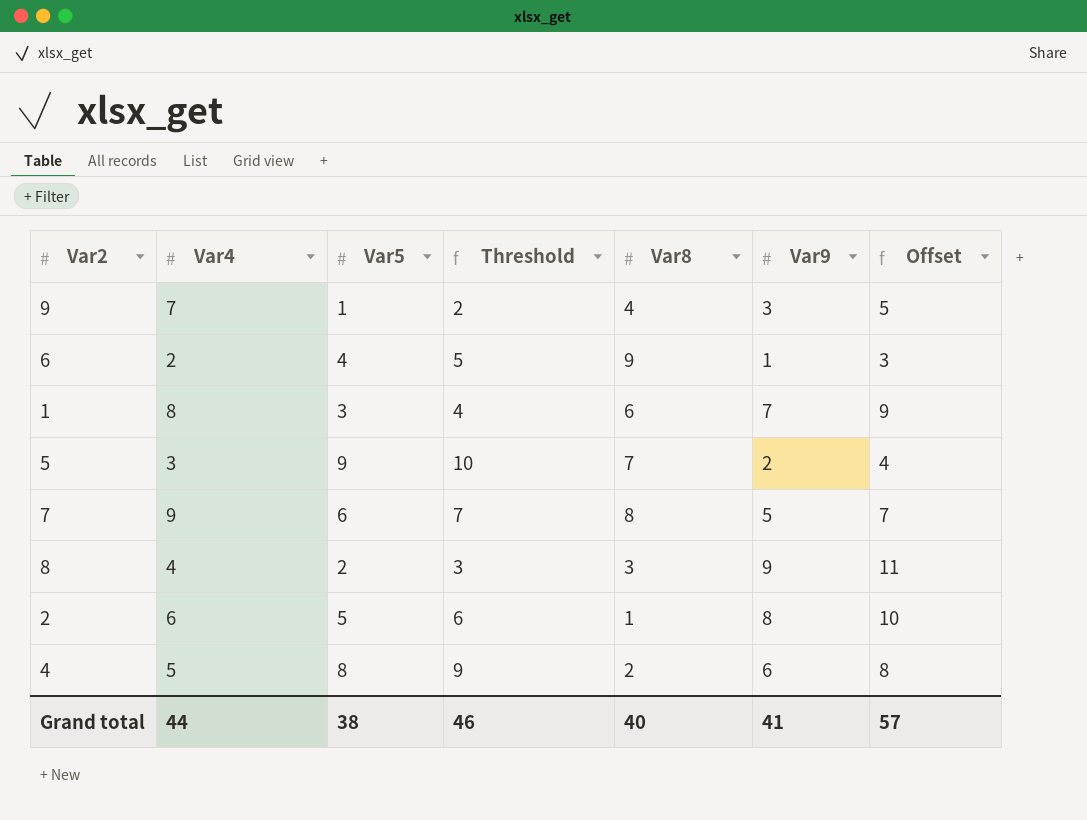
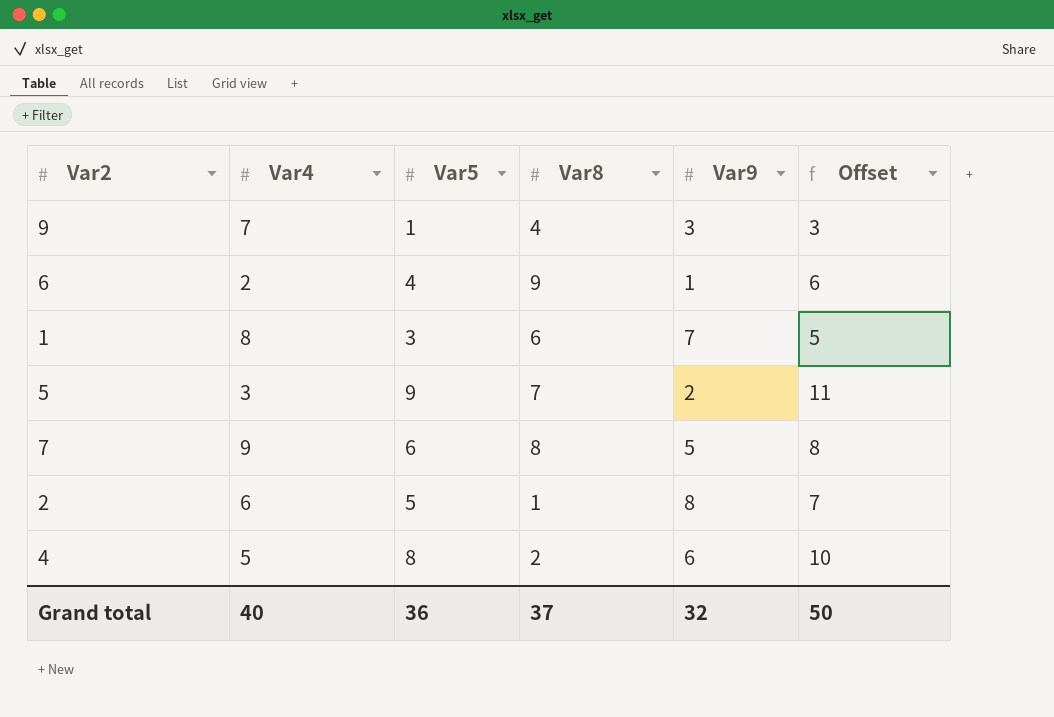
column Threshold | formula: [Var5] + 1 -> none
column Offset | formula: [Var9] + 2 -> [Var5] + 2
row 8: 4 | 2 | 3 | 3 | 9 | 11 -> none
Grand total | Var4: 44 -> 40
Grand total | Var5: 38 -> 36
Grand total | Var8: 40 -> 37
Grand total | Var9: 41 -> 32
Grand total | Offset: 57 -> 50

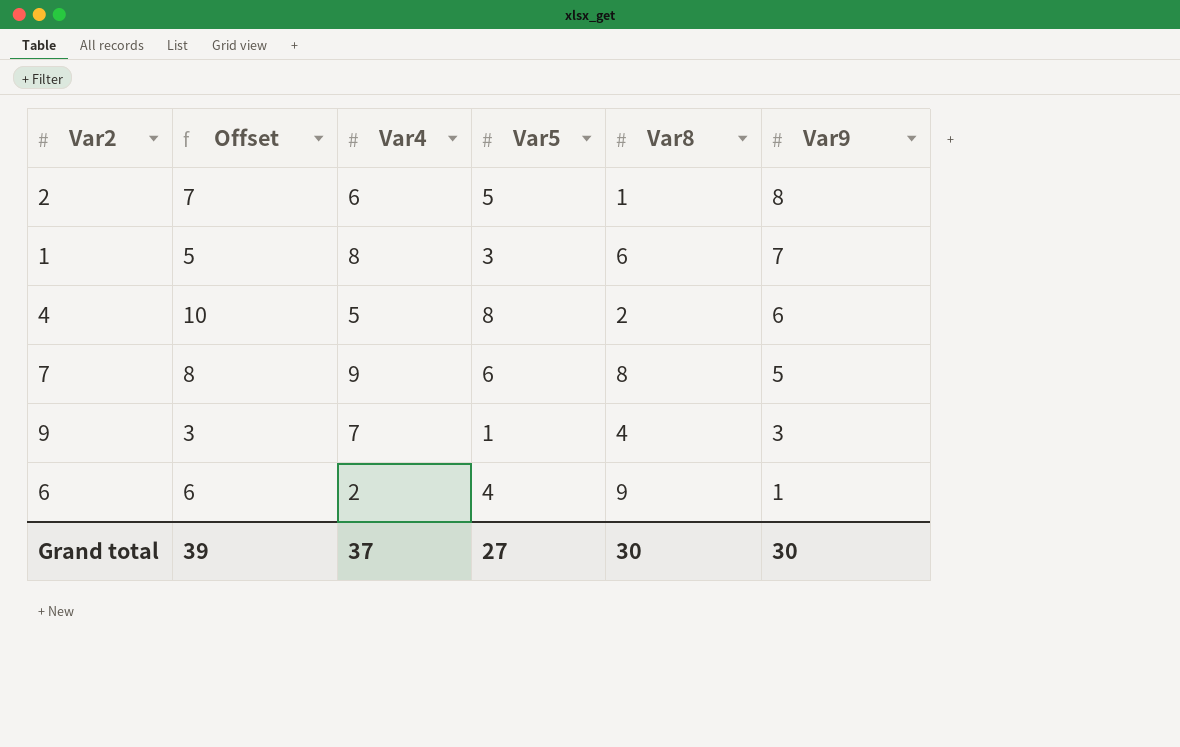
row order: none -> Var9 descending
column Offset | position: 6 -> 2
row 5: 3 | 9 | 7 | 2 | 11 -> none
Grand total | Offset: 50 -> 39
Grand total | Var4: 40 -> 37
Grand total | Var5: 36 -> 27
Grand total | Var8: 37 -> 30
Grand total | Var9: 32 -> 30

